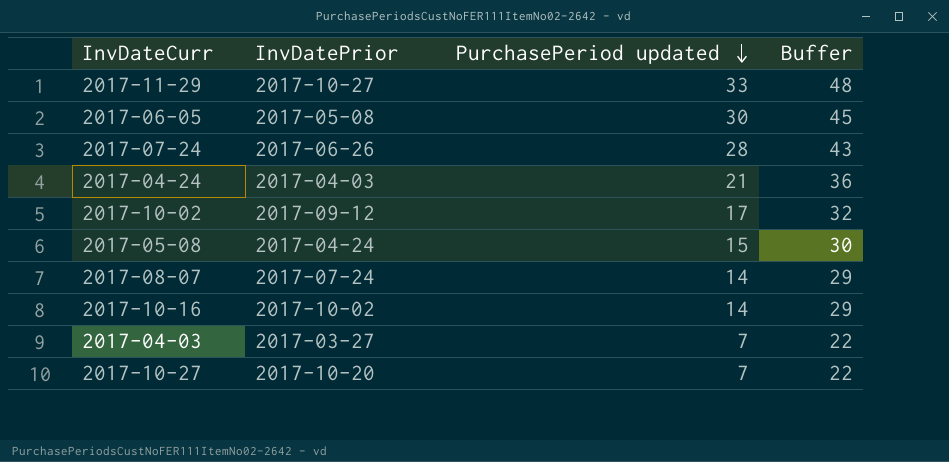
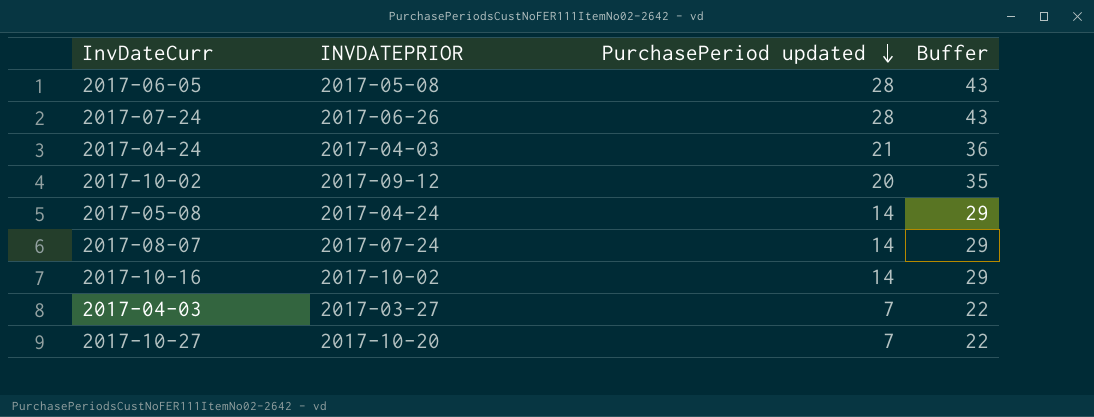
column name: InvDatePrior -> INVDATEPRIOR
row 2017-11-29: 2017-10-27 | 33 | 48 -> none
2017-06-05 | PurchasePeriod updated: 30 -> 28
2017-06-05 | Buffer: 45 -> 43
2017-10-02 | PurchasePeriod updated: 17 -> 20
2017-10-02 | Buffer: 32 -> 35
2017-05-08 | PurchasePeriod updated: 15 -> 14
2017-05-08 | Buffer: 30 -> 29

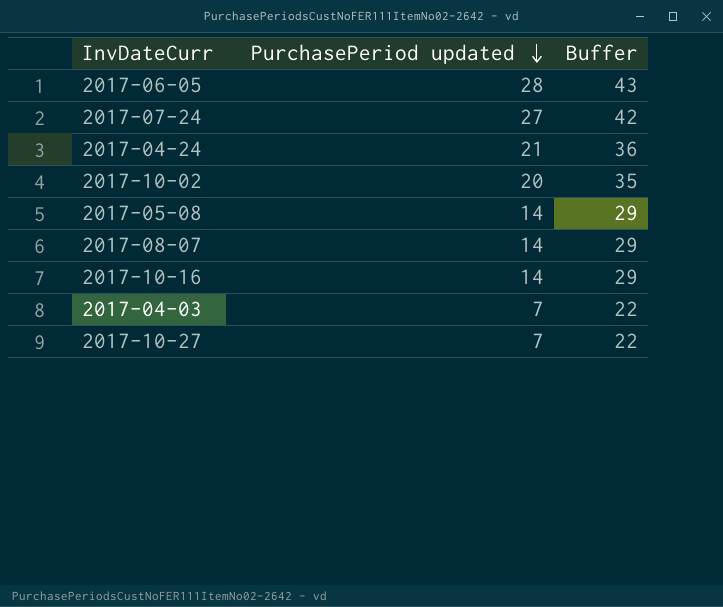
column INVDATEPRIOR | position: 2 -> none
2017-07-24 | PurchasePeriod updated: 28 -> 27
2017-07-24 | Buffer: 43 -> 42

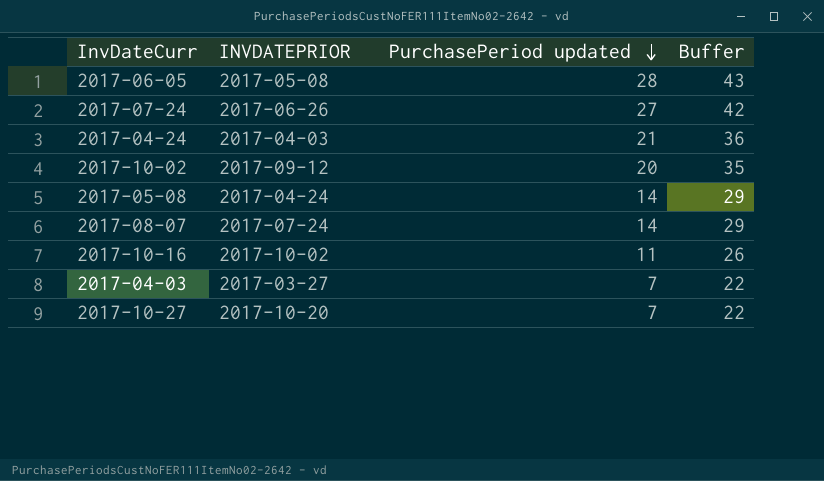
column INVDATEPRIOR | position: none -> 2
2017-10-16 | PurchasePeriod updated: 14 -> 11
2017-10-16 | Buffer: 29 -> 26

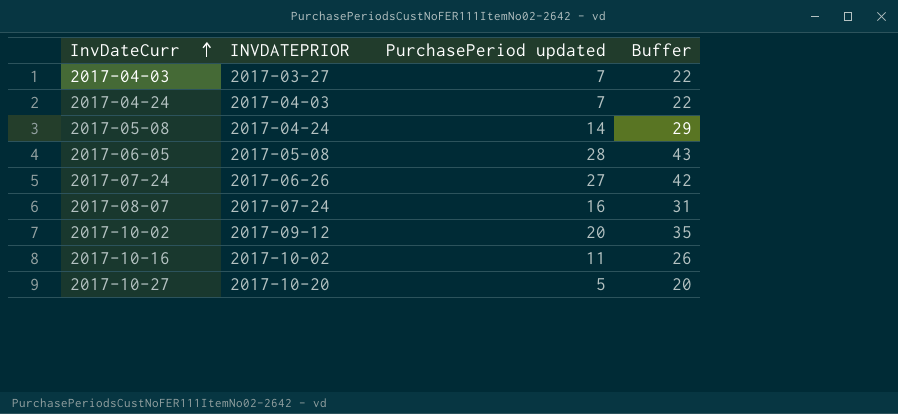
row order: PurchasePeriod updated descending -> InvDateCurr ascending
2017-04-24 | PurchasePeriod updated: 21 -> 7
2017-04-24 | Buffer: 36 -> 22
2017-08-07 | PurchasePeriod updated: 14 -> 16
2017-08-07 | Buffer: 29 -> 31
2017-10-27 | PurchasePeriod updated: 7 -> 5
2017-10-27 | Buffer: 22 -> 20

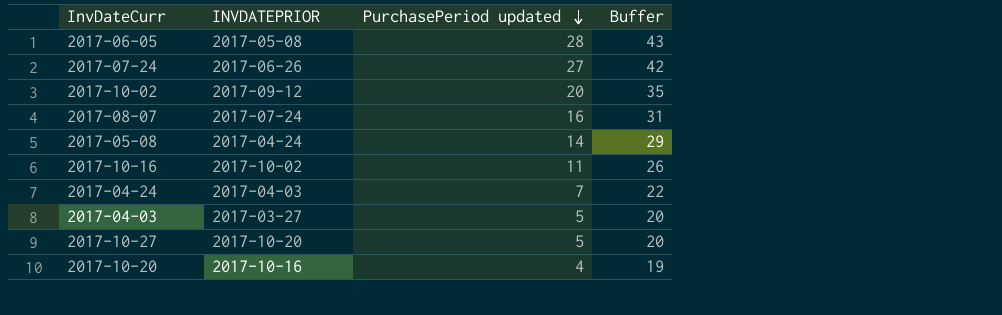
row order: InvDateCurr ascending -> PurchasePeriod updated descending
2017-04-03 | PurchasePeriod updated: 7 -> 5
2017-04-03 | Buffer: 22 -> 20
row 2017-10-20: none -> 2017-10-16 | 4 | 19

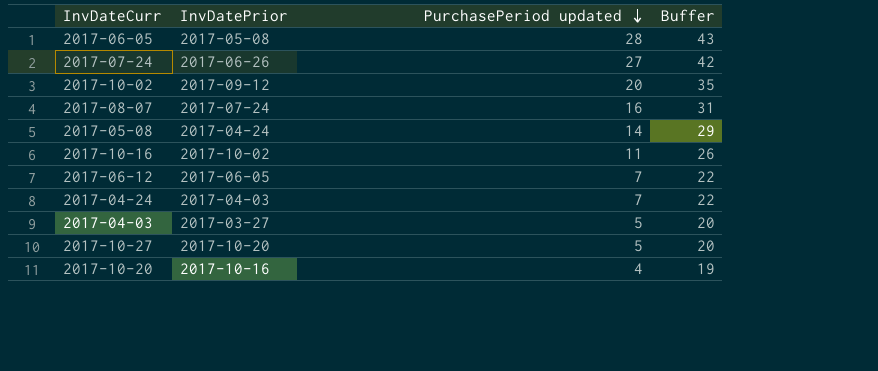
column name: INVDATEPRIOR -> InvDatePrior
row 2017-06-12: none -> 2017-06-05 | 7 | 22

